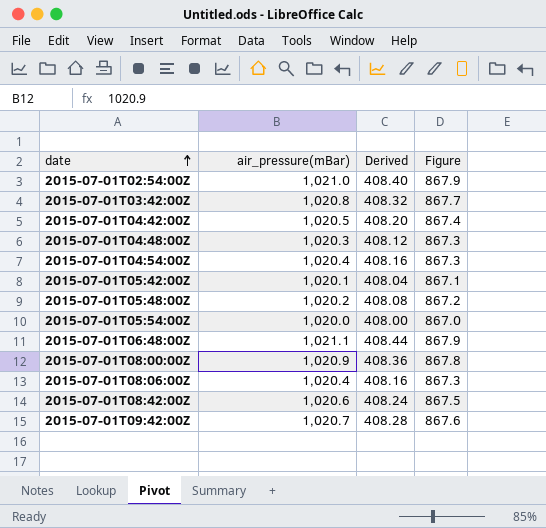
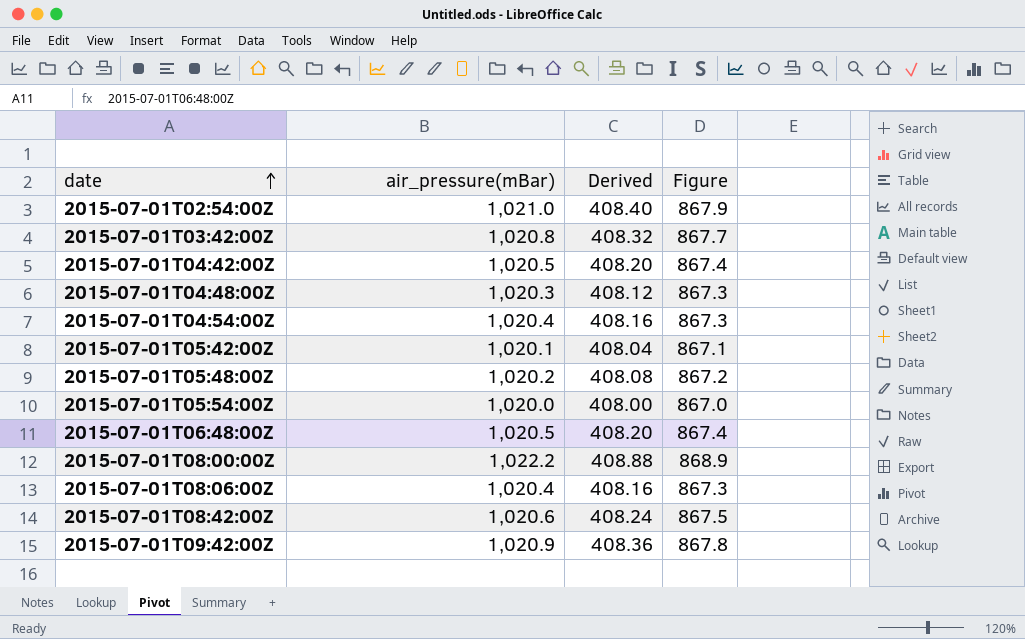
2015-07-01T06:48:00Z | air_pressure(mBar): 1,021.1 -> 1,020.5
2015-07-01T06:48:00Z | Derived: 408.44 -> 408.20
2015-07-01T06:48:00Z | Figure: 867.9 -> 867.4
2015-07-01T08:00:00Z | air_pressure(mBar): 1,020.9 -> 1,022.2
2015-07-01T08:00:00Z | Derived: 408.36 -> 408.88
2015-07-01T08:00:00Z | Figure: 867.8 -> 868.9
2015-07-01T09:42:00Z | air_pressure(mBar): 1,020.7 -> 1,020.9
2015-07-01T09:42:00Z | Derived: 408.28 -> 408.36
2015-07-01T09:42:00Z | Figure: 867.6 -> 867.8

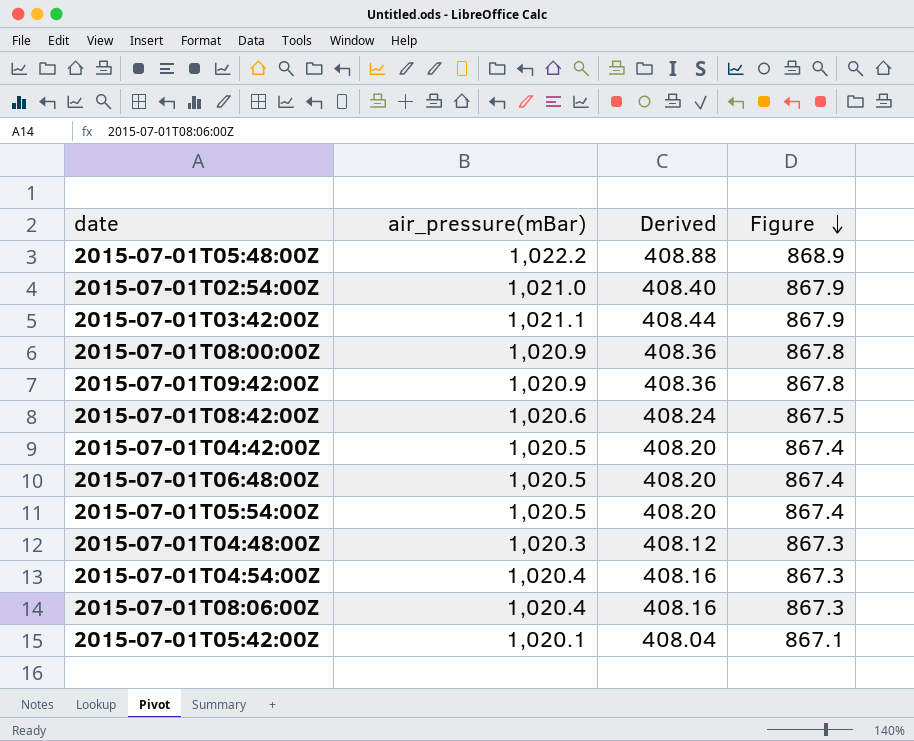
row order: date ascending -> Figure descending
2015-07-01T05:48:00Z | air_pressure(mBar): 1,020.2 -> 1,022.2
2015-07-01T05:48:00Z | Derived: 408.08 -> 408.88
2015-07-01T05:48:00Z | Figure: 867.2 -> 868.9
2015-07-01T03:42:00Z | air_pressure(mBar): 1,020.8 -> 1,021.1
2015-07-01T03:42:00Z | Derived: 408.32 -> 408.44
2015-07-01T03:42:00Z | Figure: 867.7 -> 867.9
2015-07-01T08:00:00Z | air_pressure(mBar): 1,022.2 -> 1,020.9
2015-07-01T08:00:00Z | Derived: 408.88 -> 408.36
2015-07-01T08:00:00Z | Figure: 868.9 -> 867.8
2015-07-01T05:54:00Z | air_pressure(mBar): 1,020.0 -> 1,020.5
2015-07-01T05:54:00Z | Derived: 408.00 -> 408.20
2015-07-01T05:54:00Z | Figure: 867.0 -> 867.4

